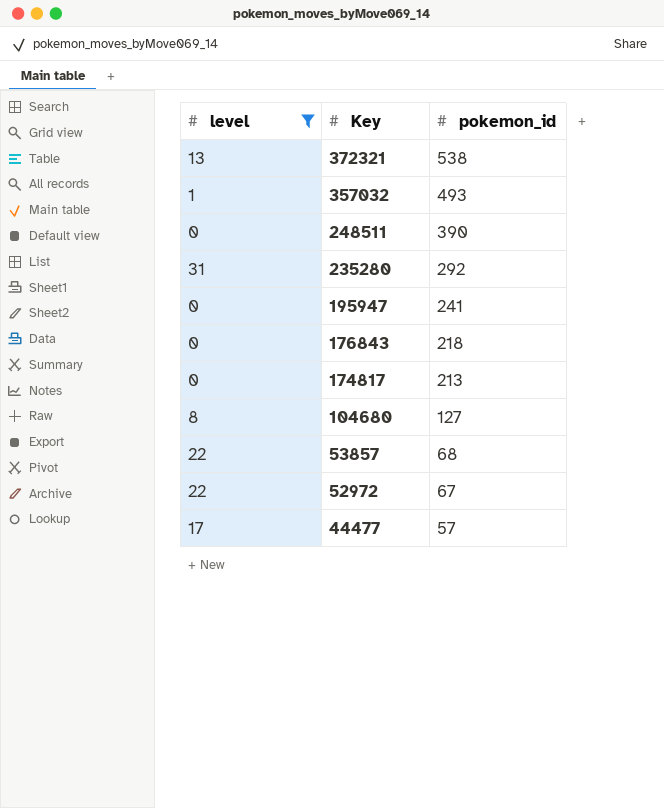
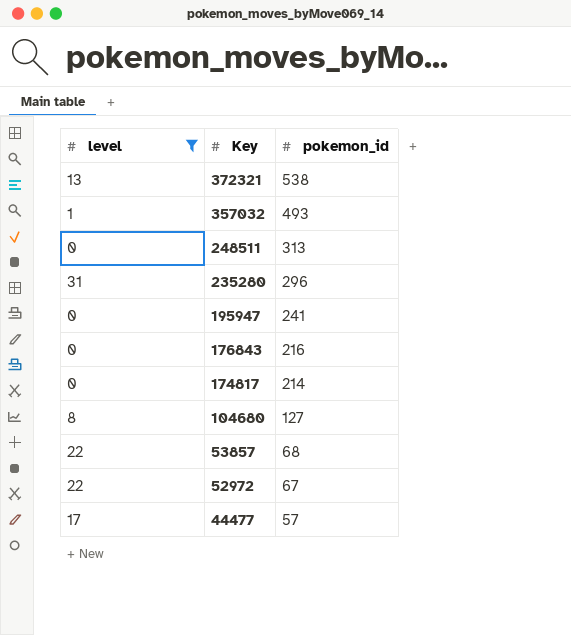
248511 | pokemon_id: 390 -> 313
235280 | pokemon_id: 292 -> 296
176843 | pokemon_id: 218 -> 216
174817 | pokemon_id: 213 -> 214

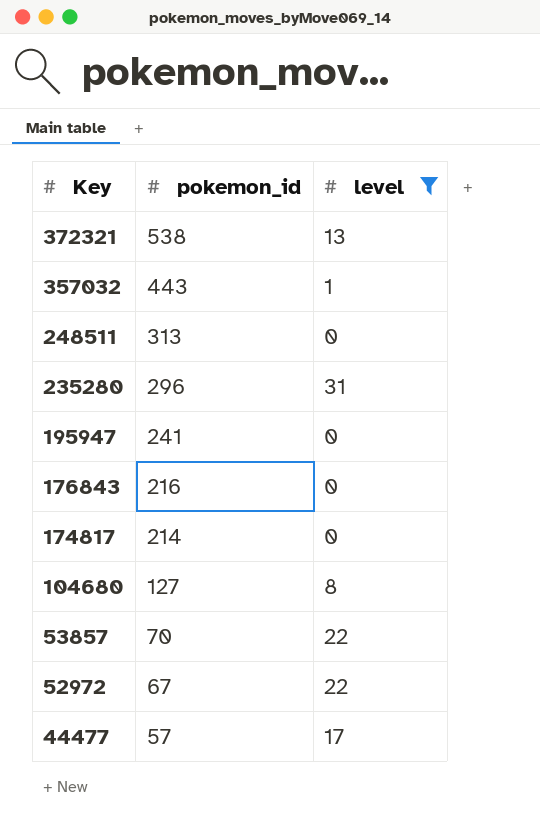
column level | position: 1 -> 3
357032 | pokemon_id: 493 -> 443
53857 | pokemon_id: 68 -> 70

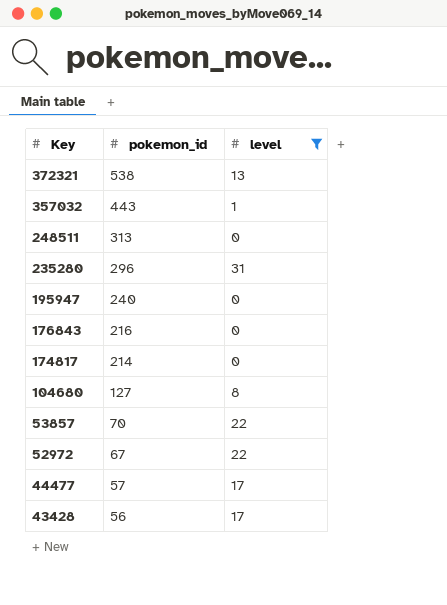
195947 | pokemon_id: 241 -> 240
row 43428: none -> 56 | 17

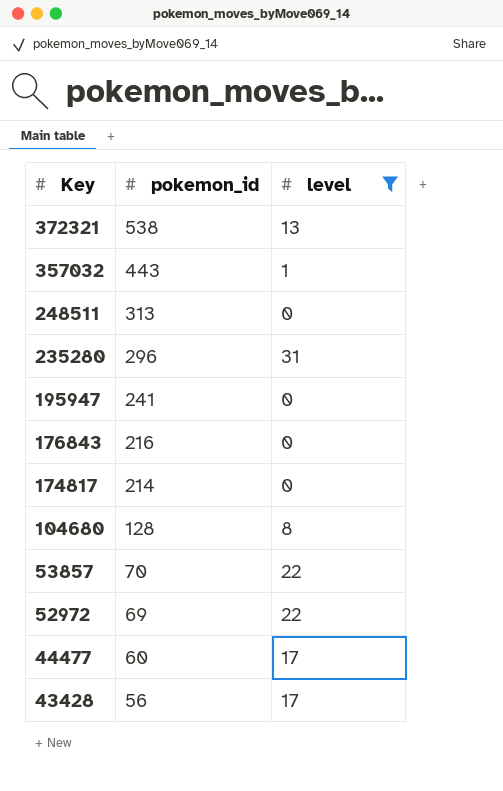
195947 | pokemon_id: 240 -> 241
104680 | pokemon_id: 127 -> 128
52972 | pokemon_id: 67 -> 69
44477 | pokemon_id: 57 -> 60

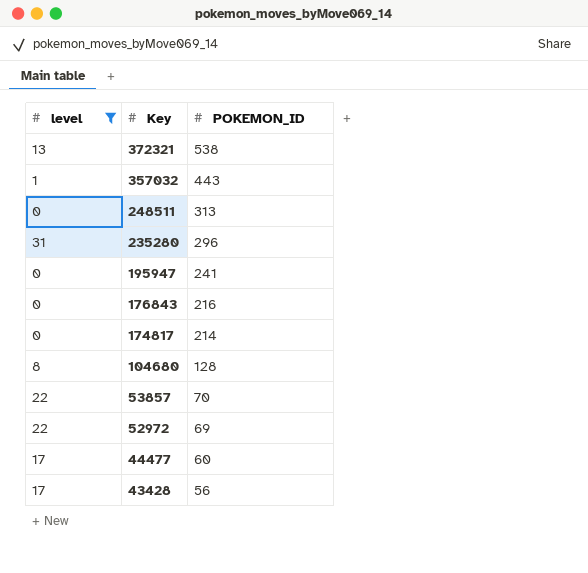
column level | position: 3 -> 1
column name: pokemon_id -> POKEMON_ID

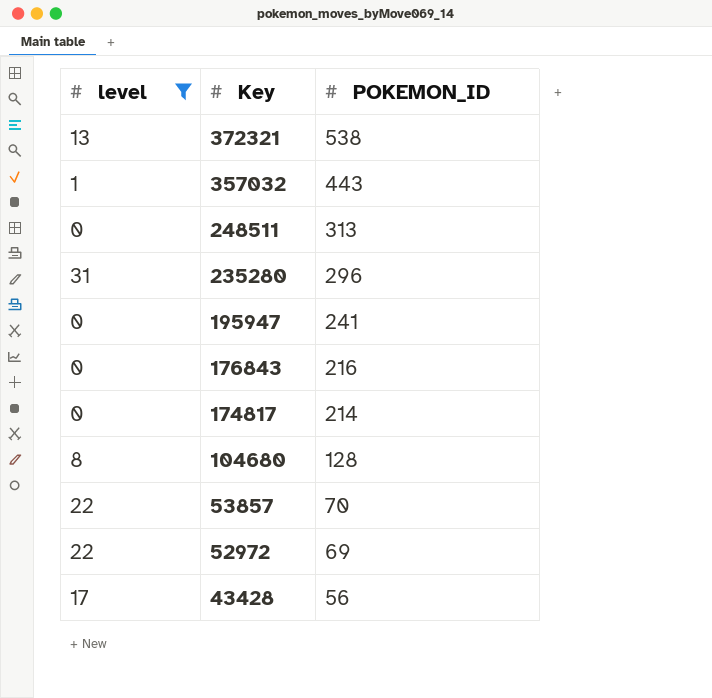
row 44477: 17 | 60 -> none

